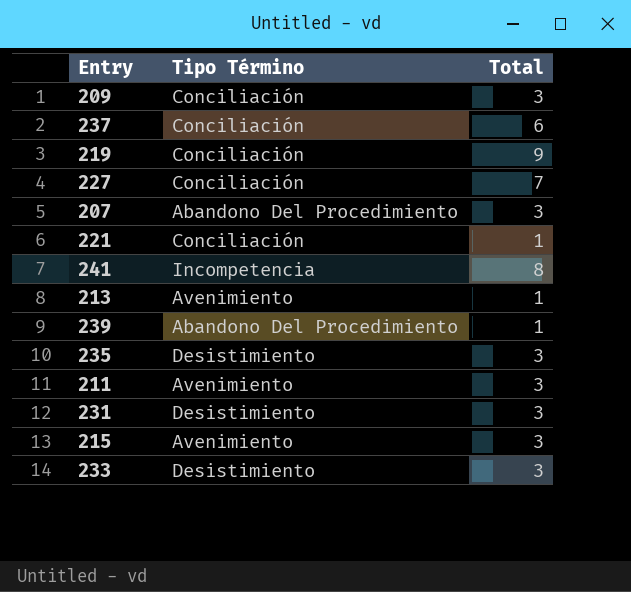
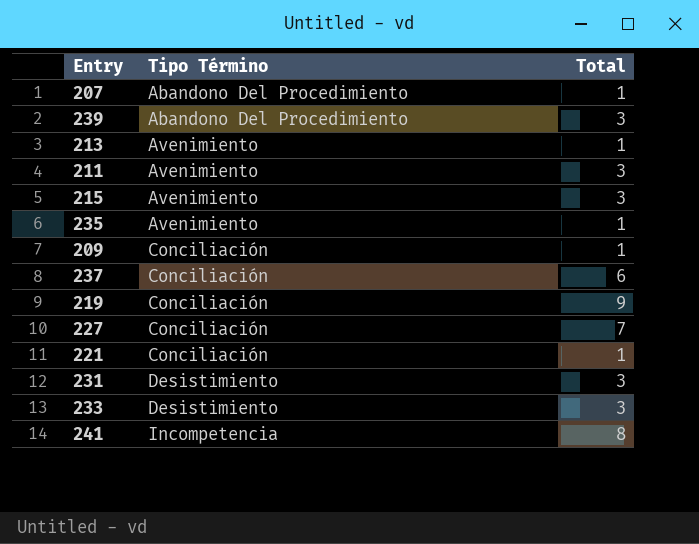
row order: none -> Tipo Término ascending
207 | Total: 3 -> 1
239 | Total: 1 -> 3
235 | Tipo Término: Desistimiento -> Avenimiento
235 | Total: 3 -> 1
209 | Total: 3 -> 1

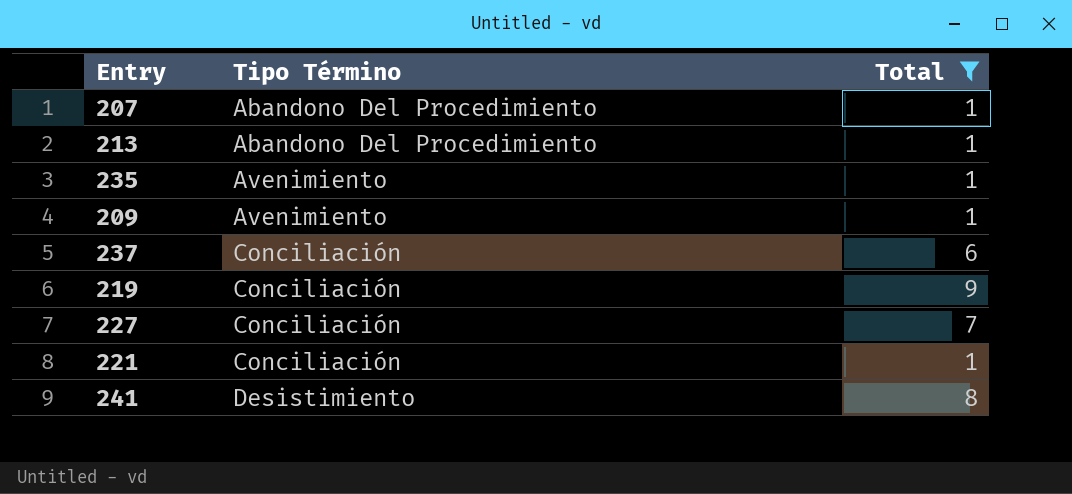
filter: none -> Total != 3
213 | Tipo Término: Avenimiento -> Abandono Del Procedimiento
209 | Tipo Término: Conciliación -> Avenimiento
241 | Tipo Término: Incompetencia -> Desistimiento

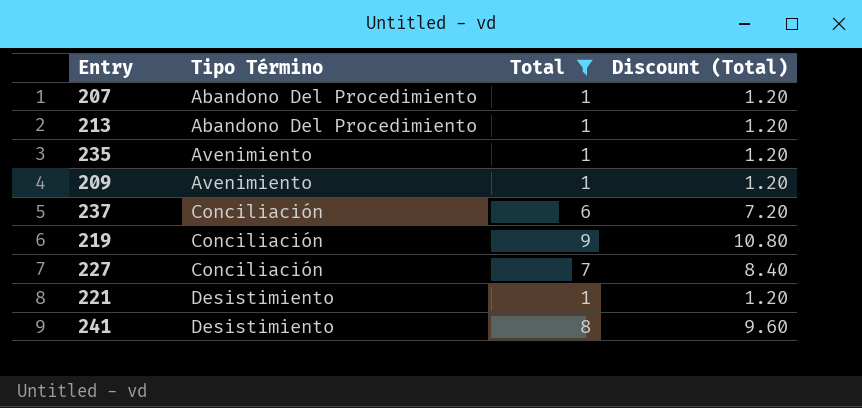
column Discount (Total) | formula: none -> [Total] * 1.2
221 | Tipo Término: Conciliación -> Desistimiento

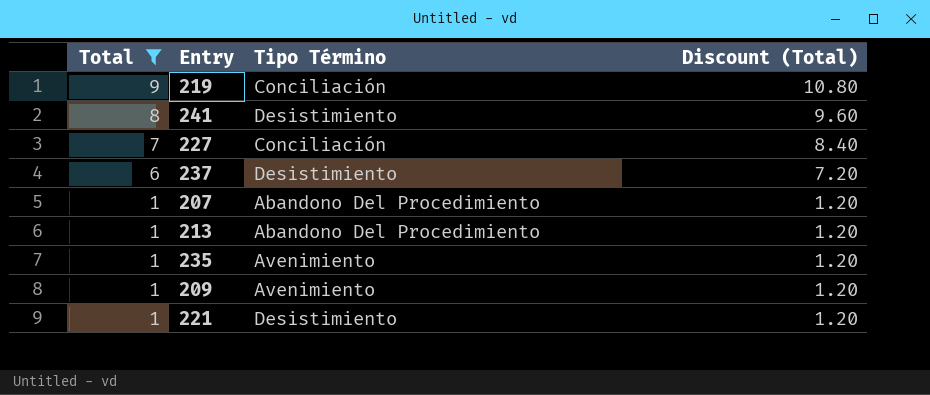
row order: Tipo Término ascending -> Total descending
column Total | position: 3 -> 1
237 | Tipo Término: Conciliación -> Desistimiento

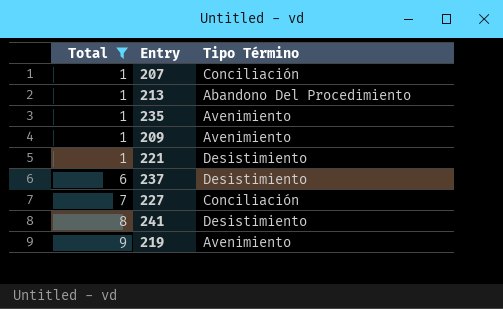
row order: Total descending -> Total ascending
column Discount (Total) | formula: [Total] * 1.2 -> none
207 | Tipo Término: Abandono Del Procedimiento -> Conciliación
219 | Tipo Término: Conciliación -> Avenimiento

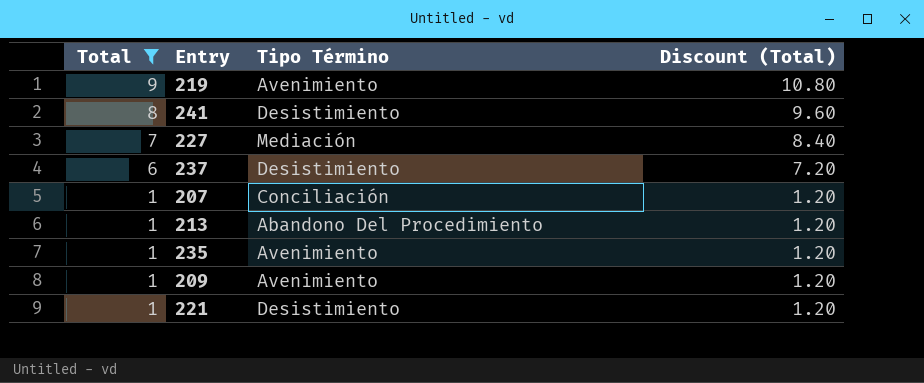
row order: Total ascending -> Total descending
column Discount (Total) | formula: none -> [Total] * 1.2
227 | Tipo Término: Conciliación -> Mediación

